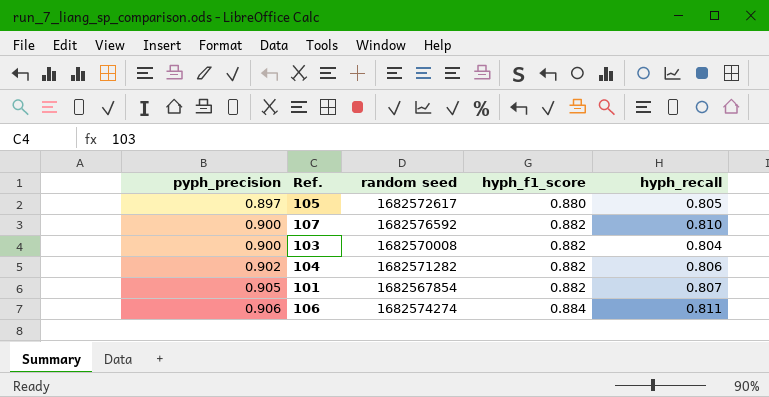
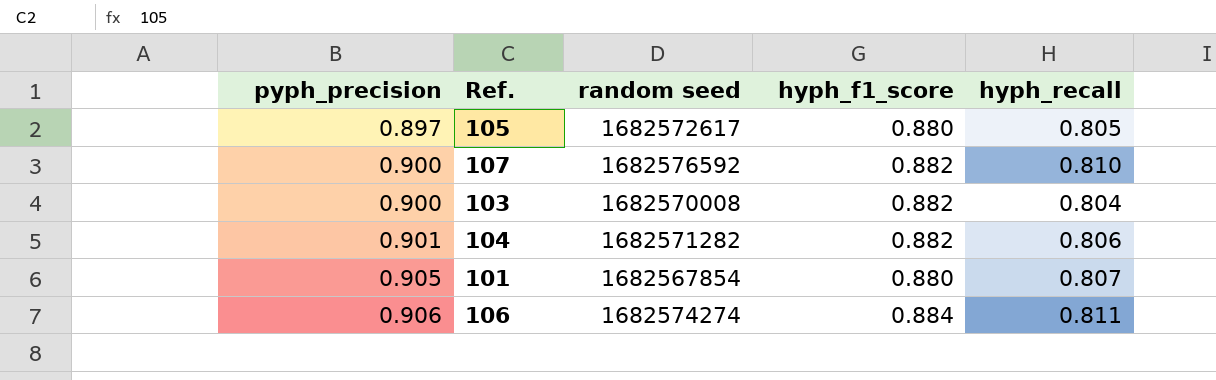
104 | pyph_precision: 0.902 -> 0.901
101 | hyph_f1_score: 0.882 -> 0.880

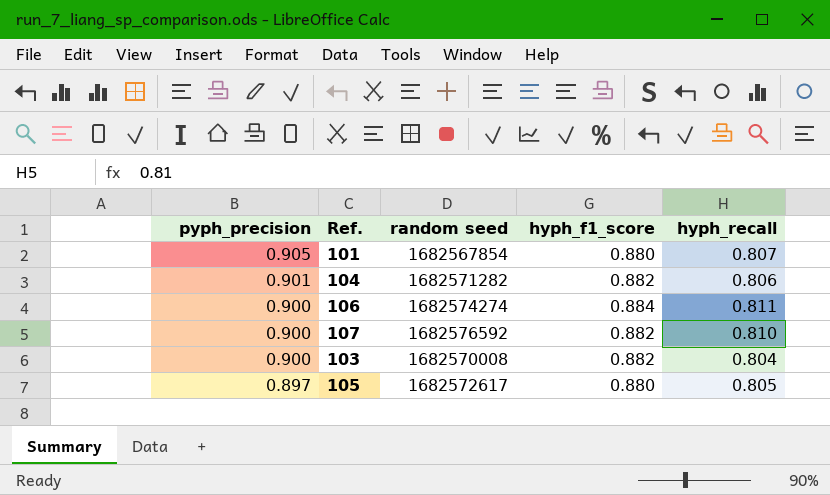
row order: pyph_precision ascending -> pyph_precision descending
106 | pyph_precision: 0.906 -> 0.900

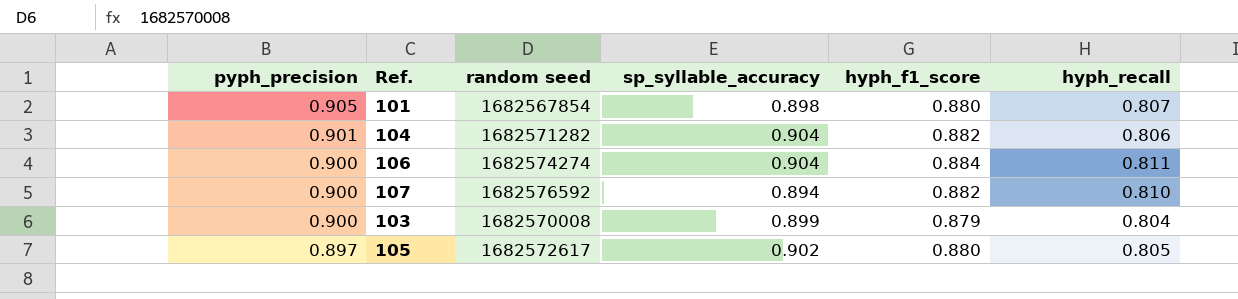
column sp_syllable_accuracy | position: none -> 4
103 | hyph_f1_score: 0.882 -> 0.879

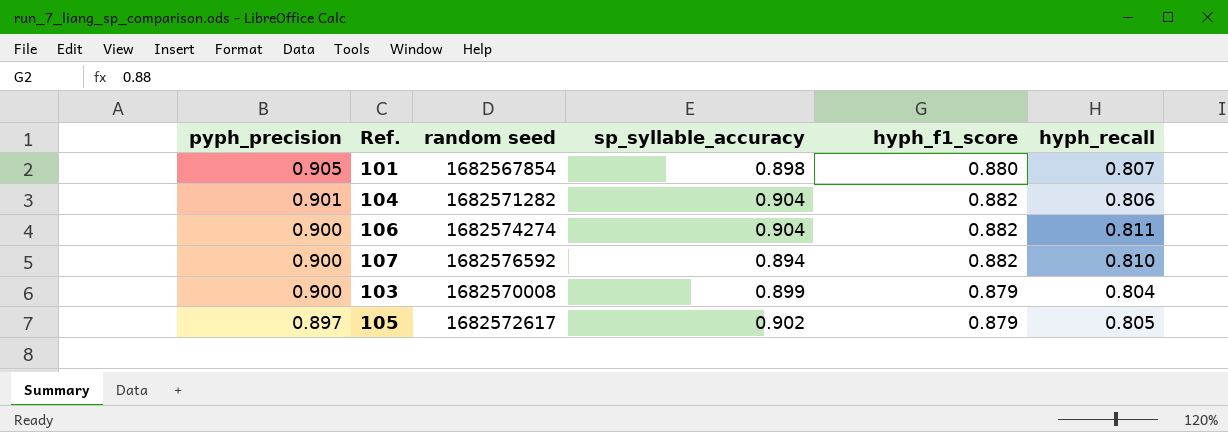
106 | hyph_f1_score: 0.884 -> 0.882
105 | hyph_f1_score: 0.880 -> 0.879

